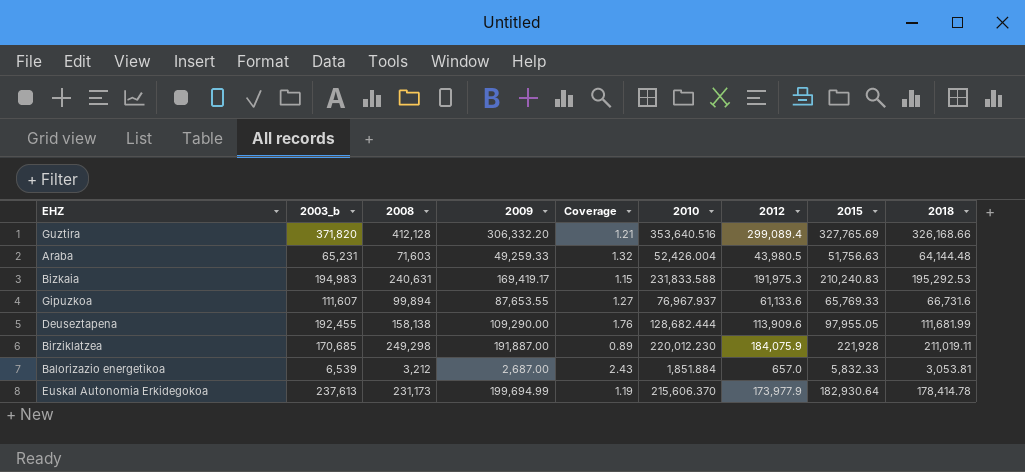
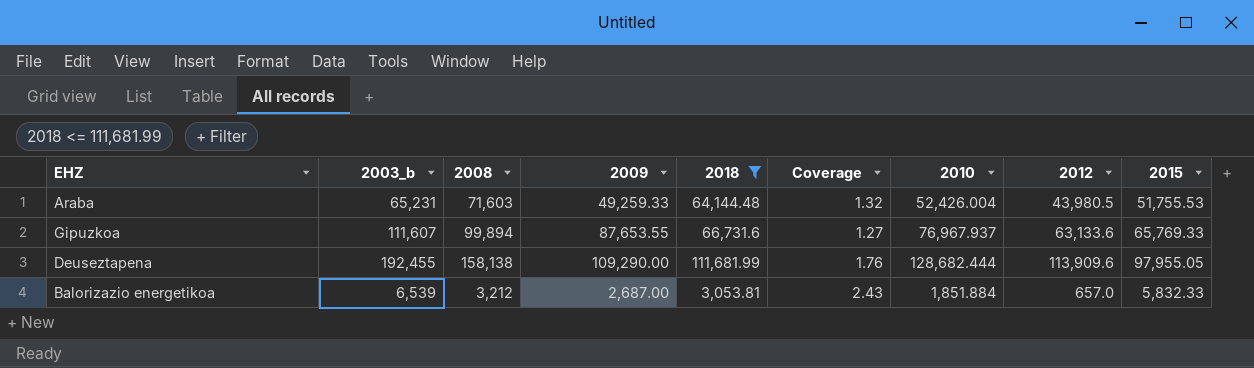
filter: none -> 2018 <= 111,681.99
column 2018 | position: 9 -> 5
Araba | 2015: 51,756.63 -> 51,755.53
Gipuzkoa | 2012: 61,133.6 -> 63,133.6

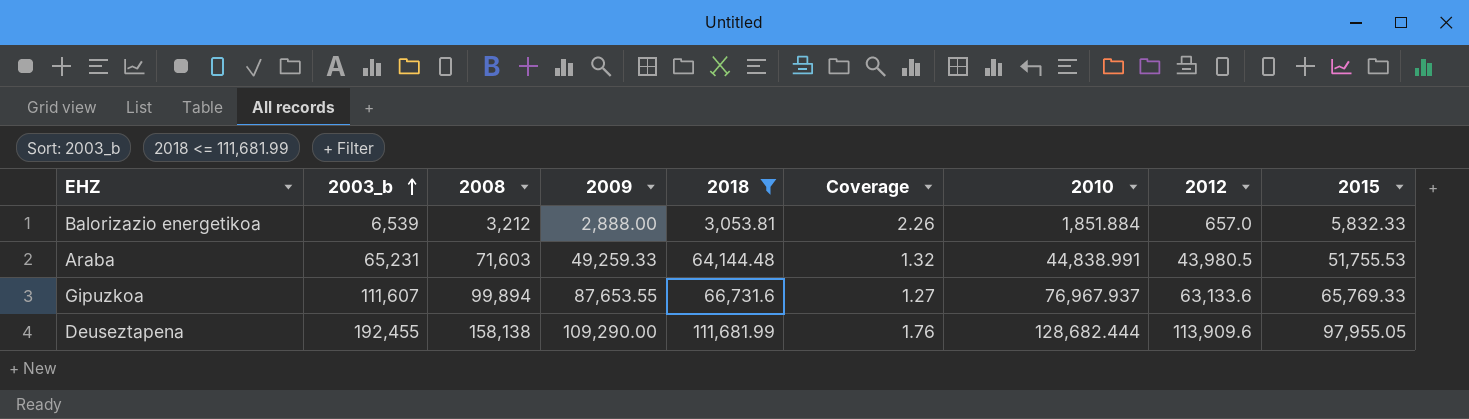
row order: none -> 2003_b ascending
Balorizazio energetikoa | 2009: 2,687.00 -> 2,888.00
Balorizazio energetikoa | Coverage: 2.43 -> 2.26
Araba | 2010: 52,426.004 -> 44,838.991

